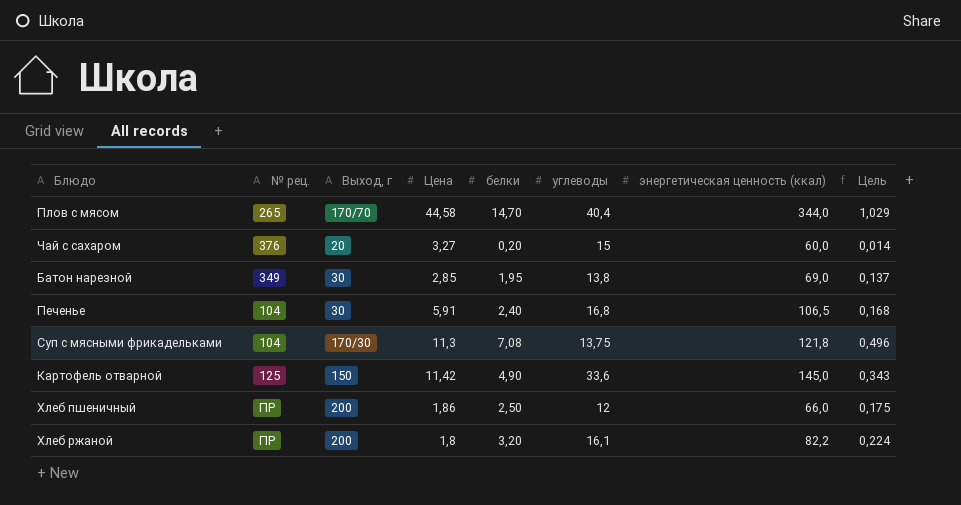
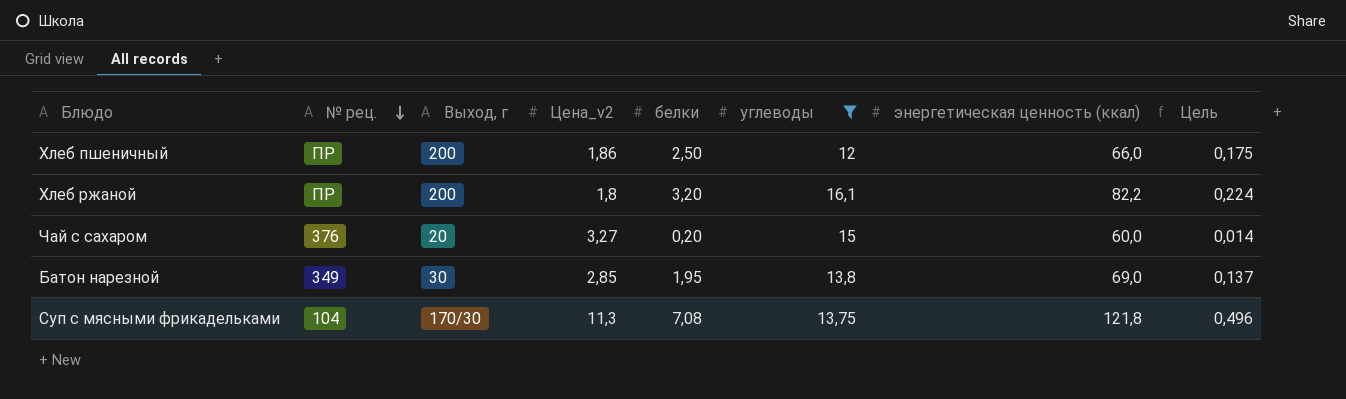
filter: none -> углеводы <= 16,1
row order: none -> № рец. descending
column name: Цена -> Цена_v2

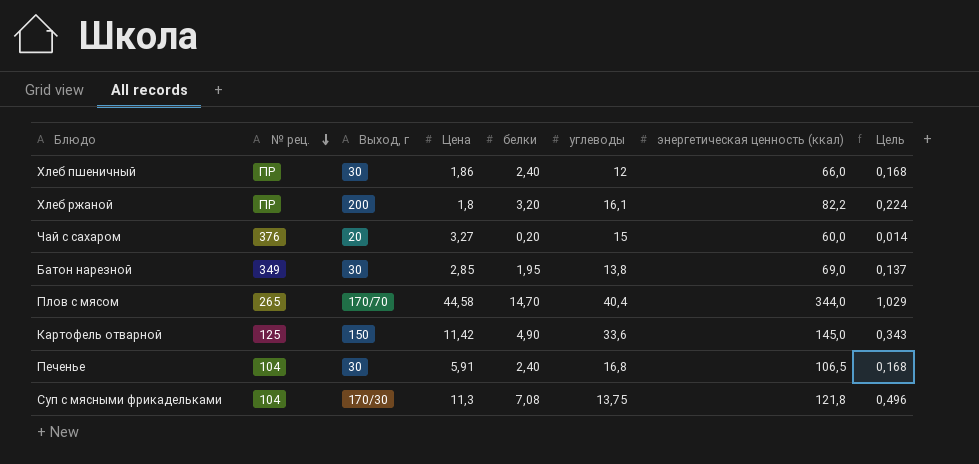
filter: углеводы <= 16,1 -> none
column name: Цена_v2 -> Цена
Хлеб пшеничный | Выход, г: 200 -> 30
Хлеб пшеничный | белки: 2,50 -> 2,40
Хлеб пшеничный | Цель: 0,175 -> 0,168

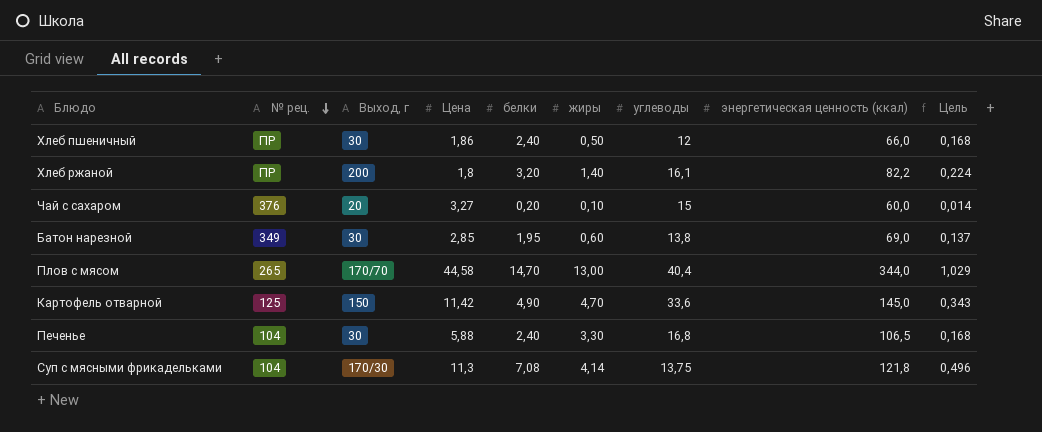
column жиры | position: none -> 6
Печенье | Цена: 5,91 -> 5,88

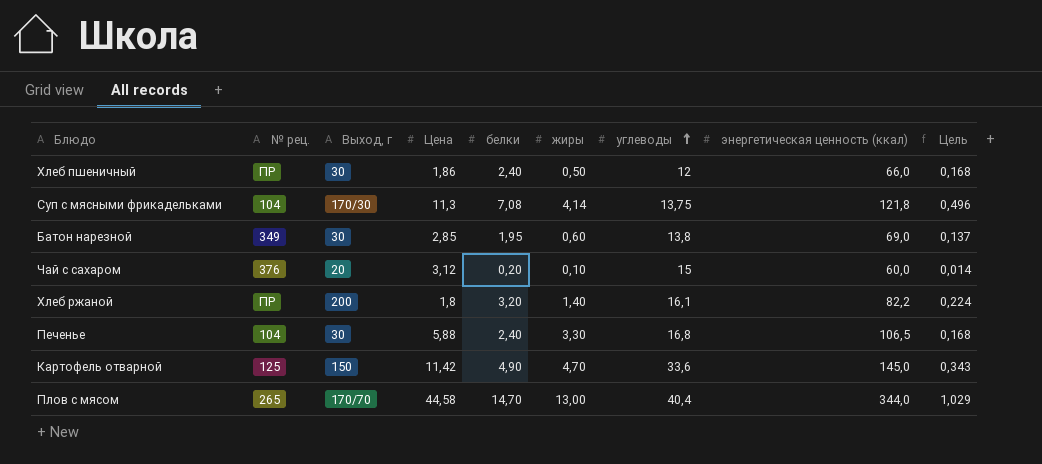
row order: № рец. descending -> углеводы ascending
Чай с сахаром | Цена: 3,27 -> 3,12

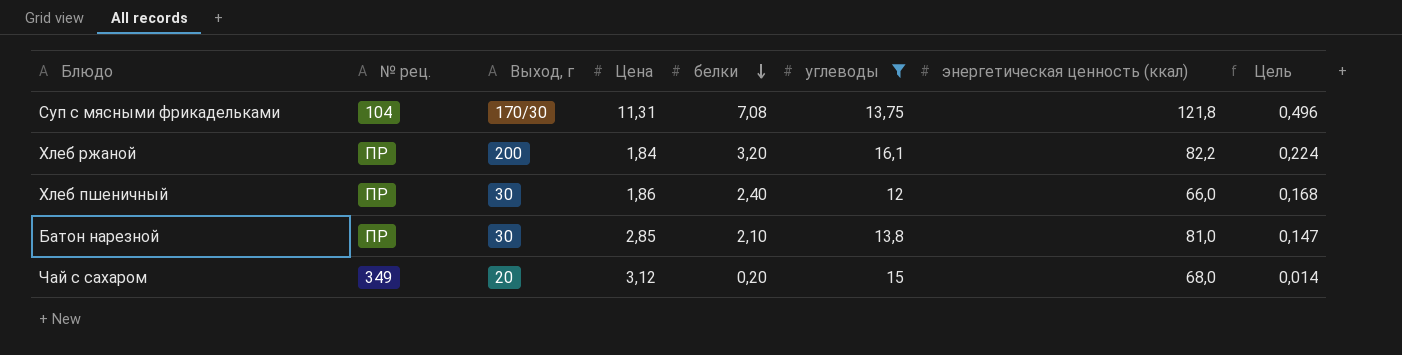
filter: none -> углеводы <= 16,1
row order: углеводы ascending -> белки descending
column жиры | position: 6 -> none
Суп с мясными фрикадельками | Цена: 11,3 -> 11,31
Хлеб ржаной | Цена: 1,8 -> 1,84
Батон нарезной | № рец.: 349 -> ПР
Батон нарезной | белки: 1,95 -> 2,10
Батон нарезной | энергетическая ценность (ккал): 69,0 -> 81,0
Батон нарезной | Цель: 0,137 -> 0,147
Чай с сахаром | № рец.: 376 -> 349
Чай с сахаром | энергетическая ценность (ккал): 60,0 -> 68,0

